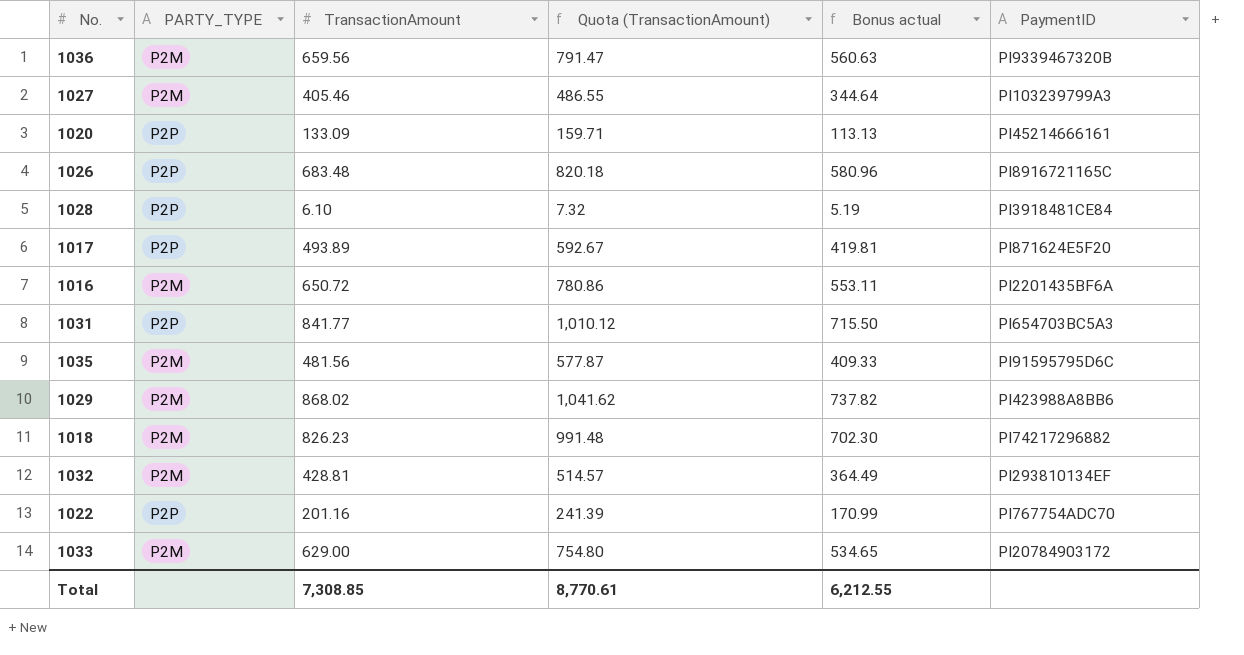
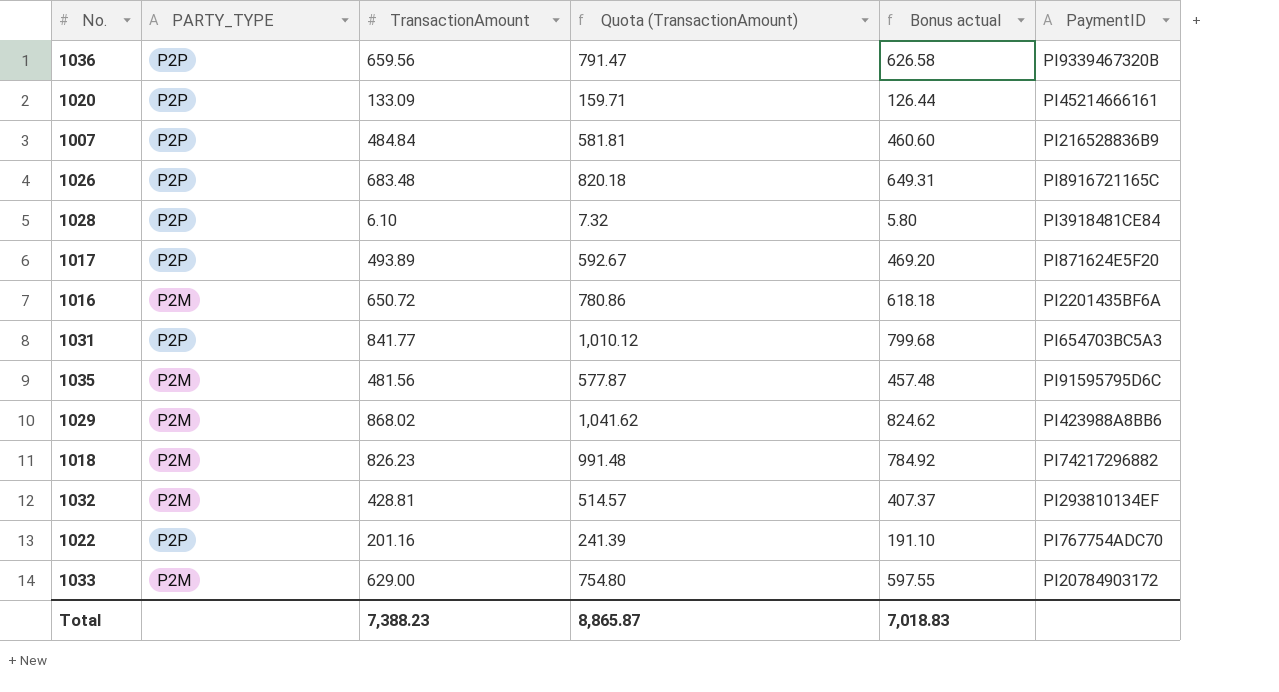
column Bonus actual | formula: [TransactionAmount] * 0.85 -> [TransactionAmount] * 0.95
row 1027: P2M | 405.46 | 486.55 | 344.64 | PI103239799A3 -> none
1036 | PARTY_TYPE: P2M -> P2P
row 1007: none -> P2P | 484.84 | 581.81 | 460.60 | PI216528836B9
Total | TransactionAmount: 7,308.85 -> 7,388.23
Total | Quota (TransactionAmount): 8,770.61 -> 8,865.87
Total | Bonus actual: 6,212.55 -> 7,018.83

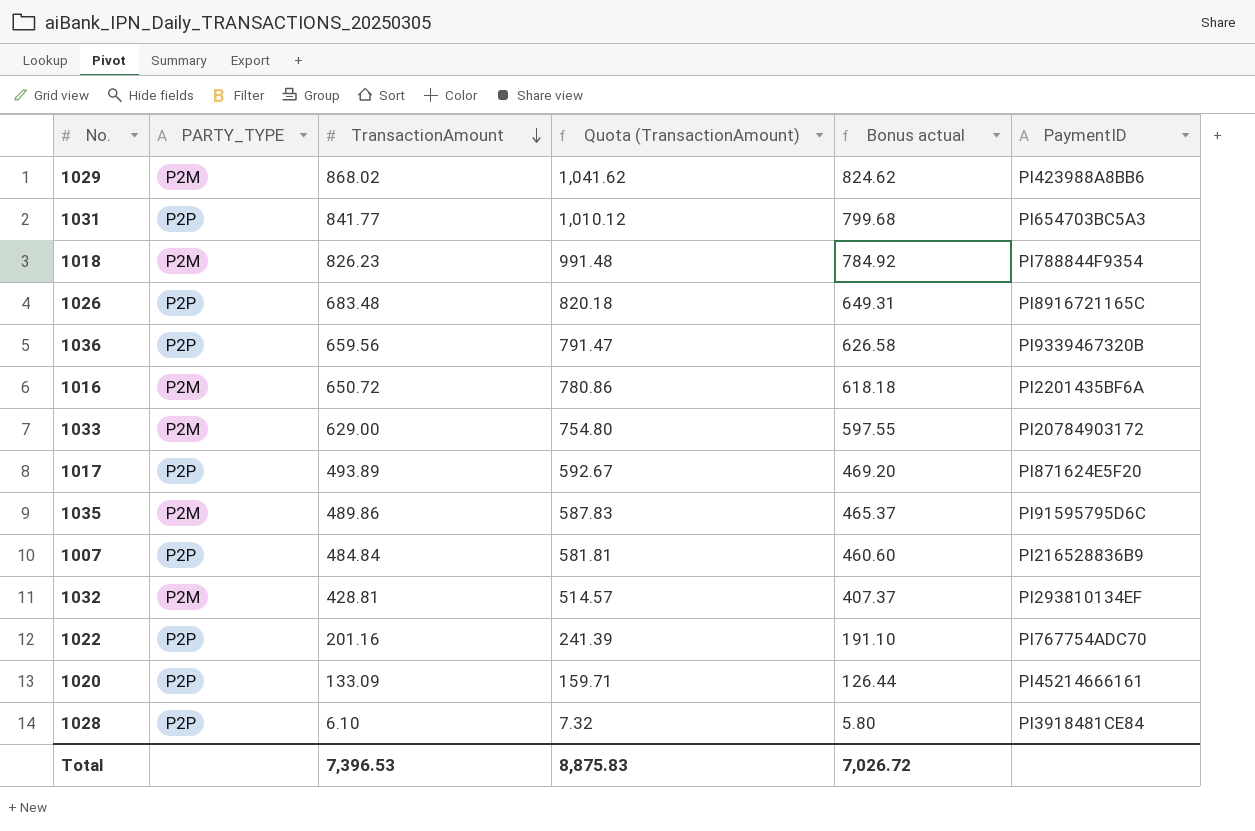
row order: none -> TransactionAmount descending
1018 | PaymentID: PI74217296882 -> PI788844F9354
1035 | TransactionAmount: 481.56 -> 489.86
1035 | Quota (TransactionAmount): 577.87 -> 587.83
1035 | Bonus actual: 457.48 -> 465.37
Total | TransactionAmount: 7,388.23 -> 7,396.53
Total | Quota (TransactionAmount): 8,865.87 -> 8,875.83
Total | Bonus actual: 7,018.83 -> 7,026.72

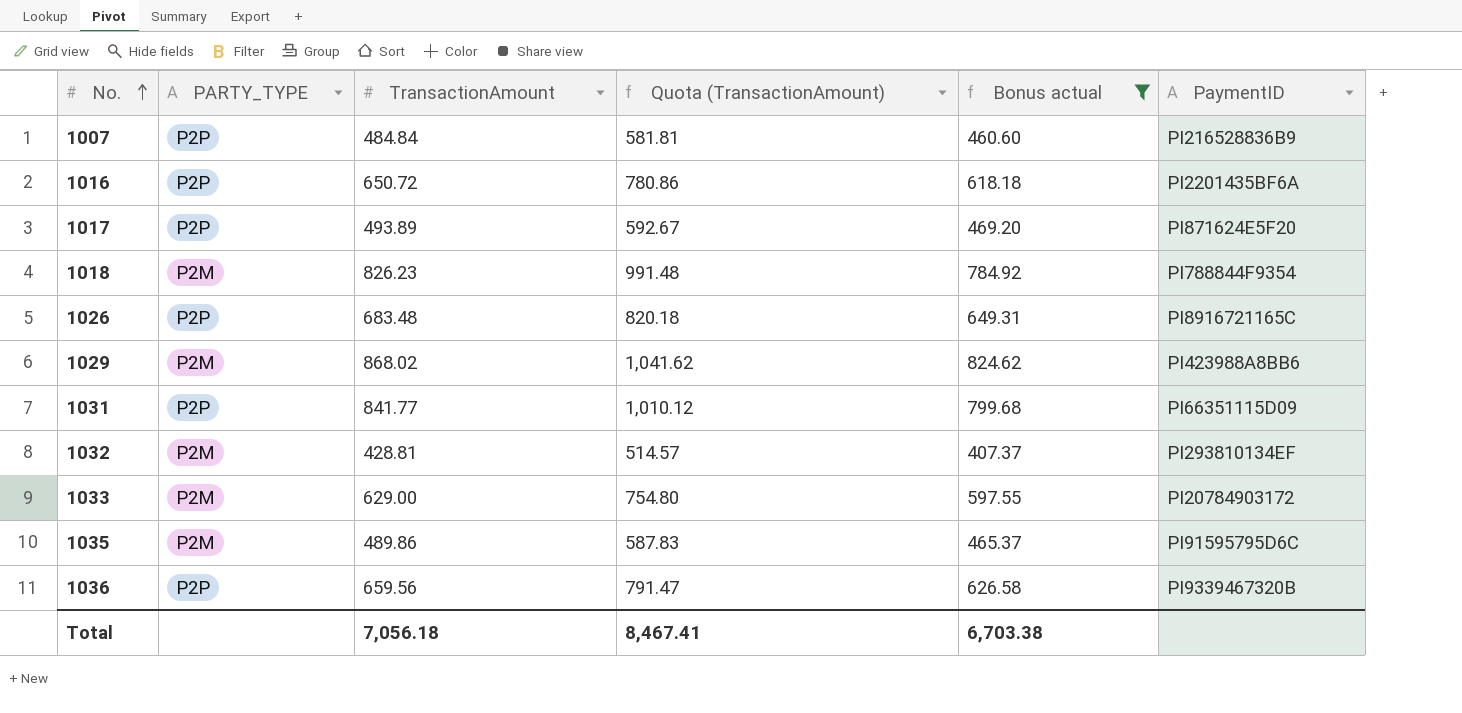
filter: none -> Bonus actual >= 407.37
row order: TransactionAmount descending -> No. ascending
1016 | PARTY_TYPE: P2M -> P2P
1031 | PaymentID: PI654703BC5A3 -> PI66351115D09
Total | TransactionAmount: 7,396.53 -> 7,056.18
Total | Quota (TransactionAmount): 8,875.83 -> 8,467.41
Total | Bonus actual: 7,026.72 -> 6,703.38

